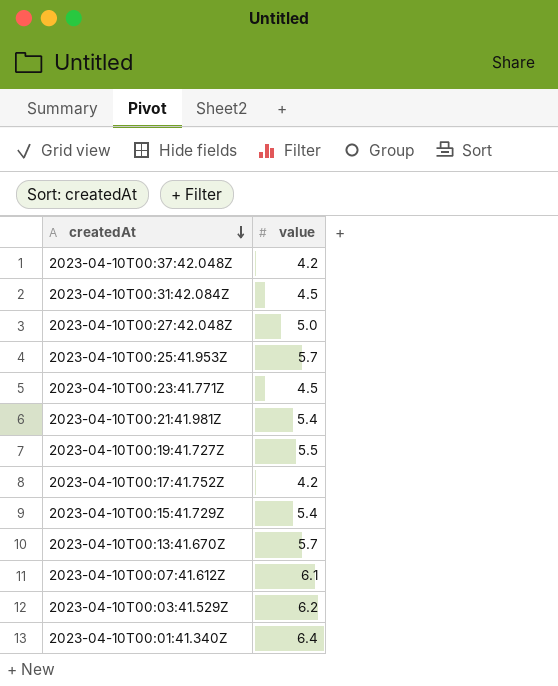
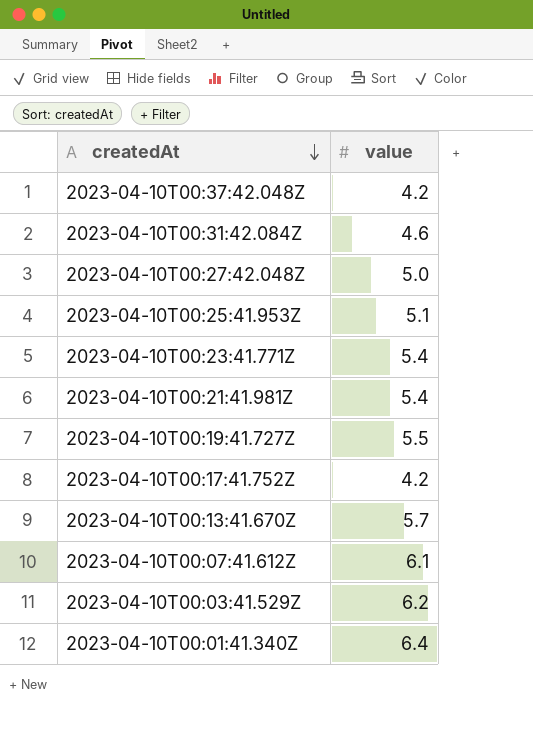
row 2023-04-10T00:15:41.729Z: 5.4 -> none
2023-04-10T00:31:42.084Z | value: 4.5 -> 4.6
2023-04-10T00:25:41.953Z | value: 5.7 -> 5.1
2023-04-10T00:23:41.771Z | value: 4.5 -> 5.4

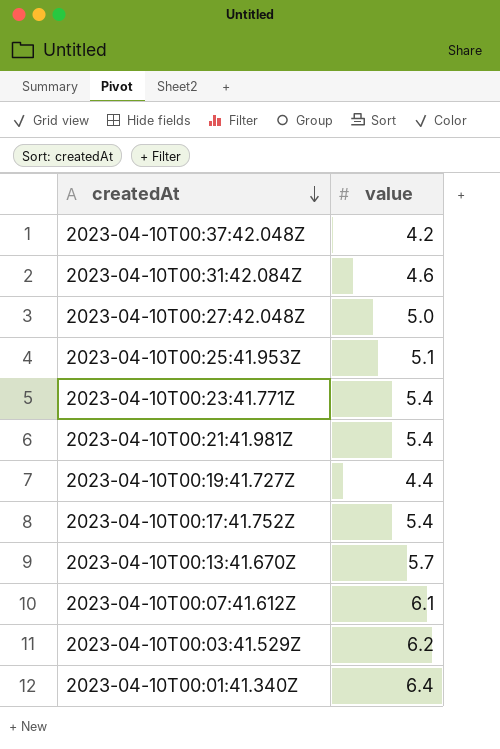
2023-04-10T00:19:41.727Z | value: 5.5 -> 4.4
2023-04-10T00:17:41.752Z | value: 4.2 -> 5.4

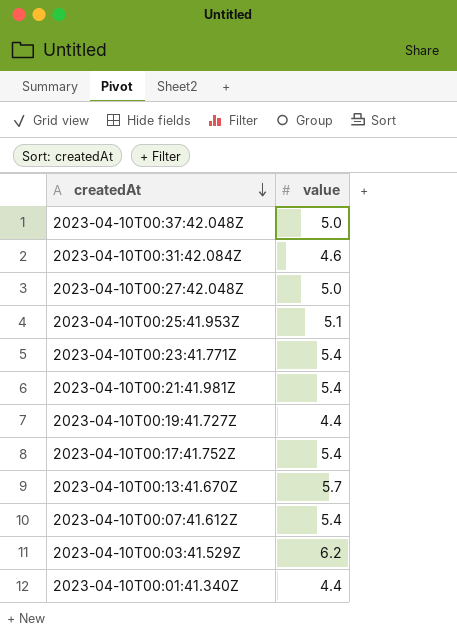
2023-04-10T00:37:42.048Z | value: 4.2 -> 5.0
2023-04-10T00:07:41.612Z | value: 6.1 -> 5.4
2023-04-10T00:01:41.340Z | value: 6.4 -> 4.4

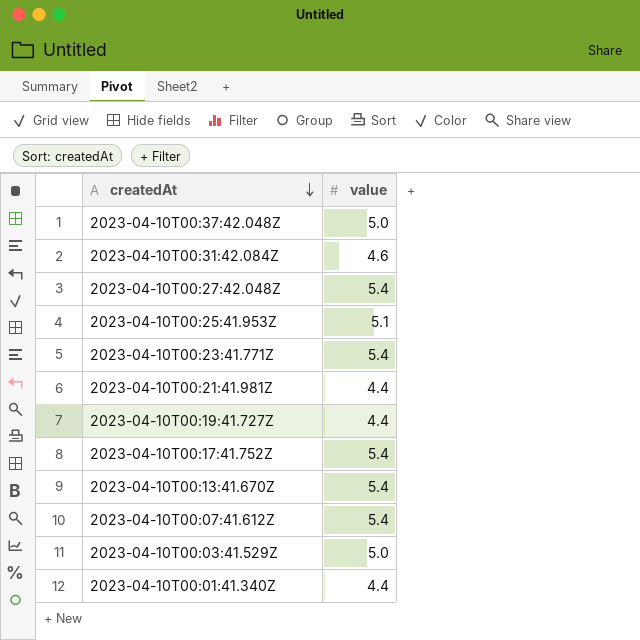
2023-04-10T00:27:42.048Z | value: 5.0 -> 5.4
2023-04-10T00:21:41.981Z | value: 5.4 -> 4.4
2023-04-10T00:13:41.670Z | value: 5.7 -> 5.4
2023-04-10T00:03:41.529Z | value: 6.2 -> 5.0

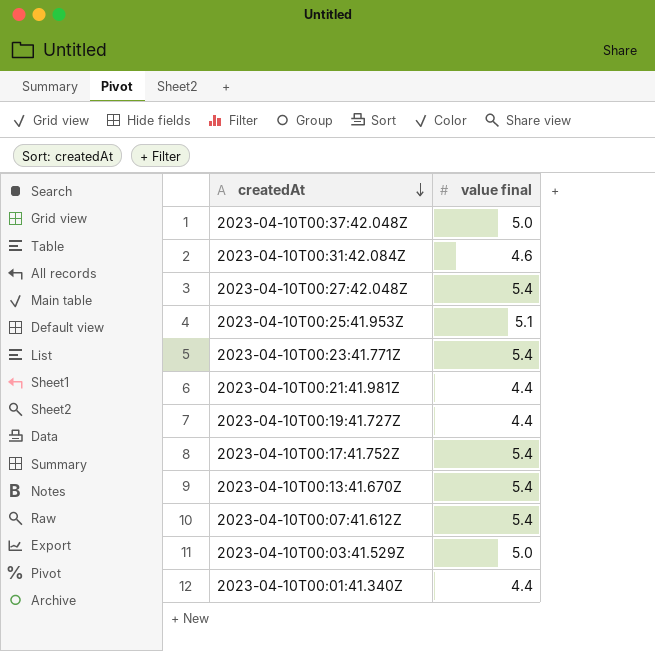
column name: value -> value final

